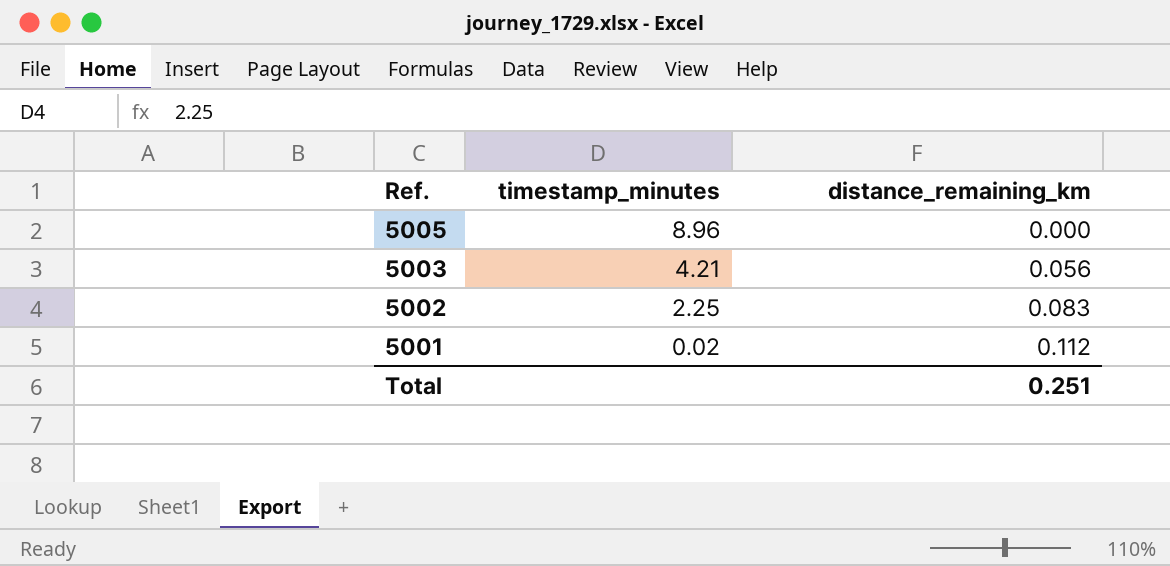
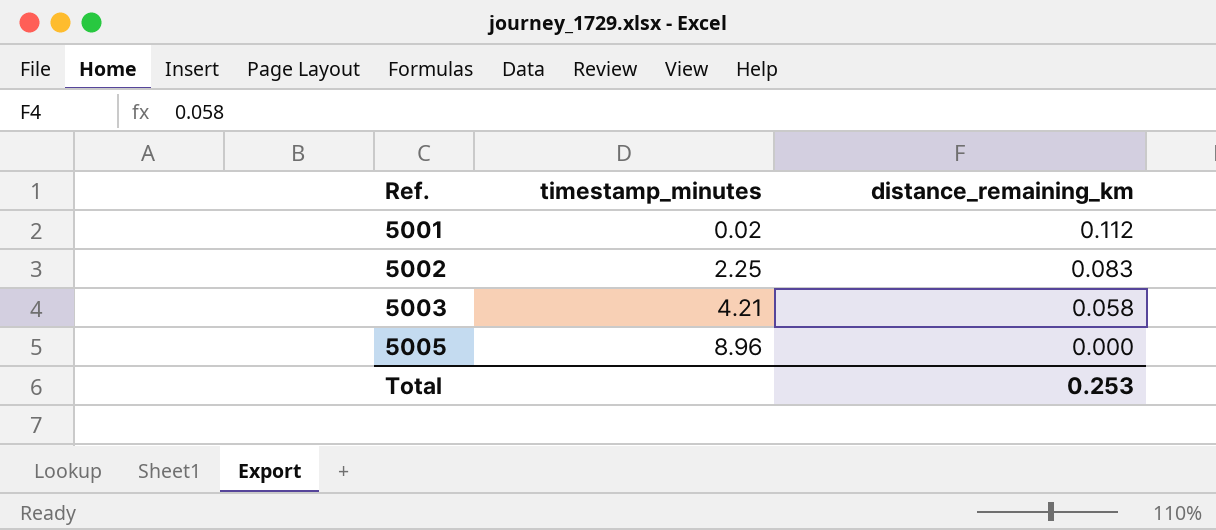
row order: Ref. descending -> Ref. ascending
5003 | distance_remaining_km: 0.056 -> 0.058
Total | distance_remaining_km: 0.251 -> 0.253

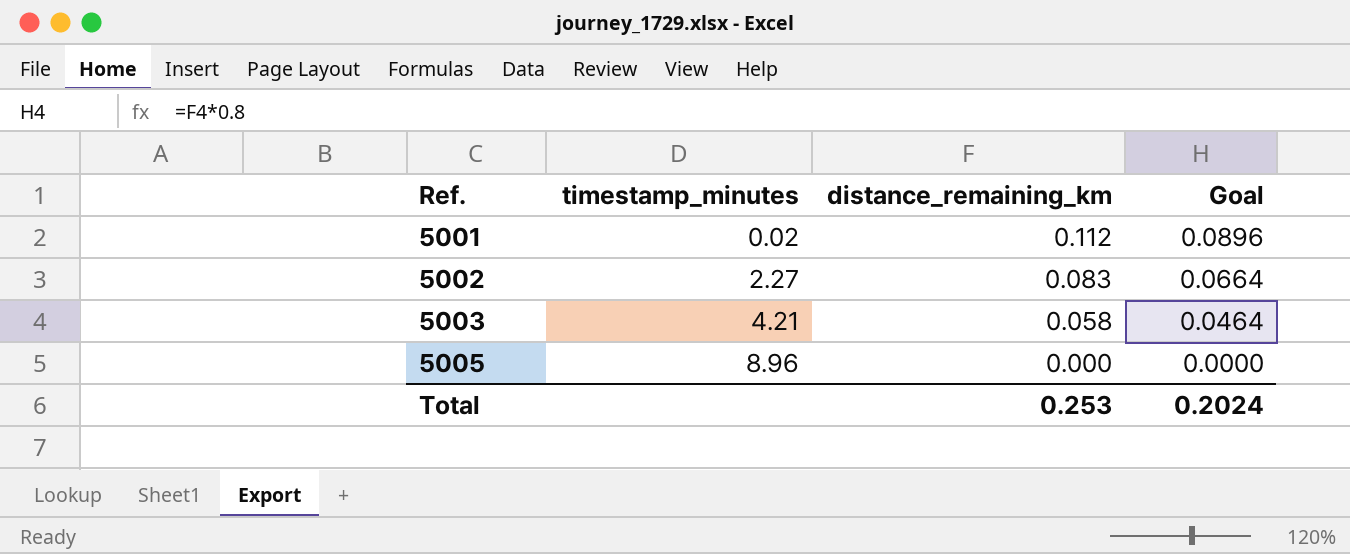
column Goal | formula: none -> [distance_remaining_km] * 0.8
5002 | timestamp_minutes: 2.25 -> 2.27

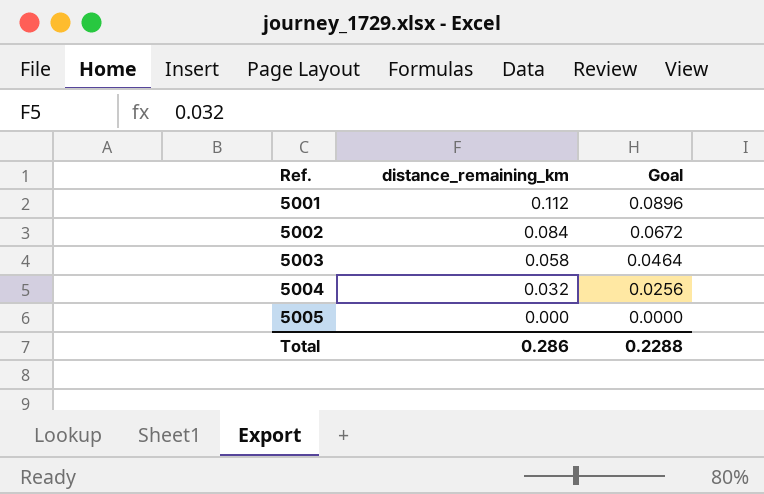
column timestamp_minutes | position: 2 -> none
5002 | distance_remaining_km: 0.083 -> 0.084
5002 | Goal: 0.0664 -> 0.0672
row 5004: none -> 0.032 | 0.0256
Total | distance_remaining_km: 0.253 -> 0.286
Total | Goal: 0.2024 -> 0.2288

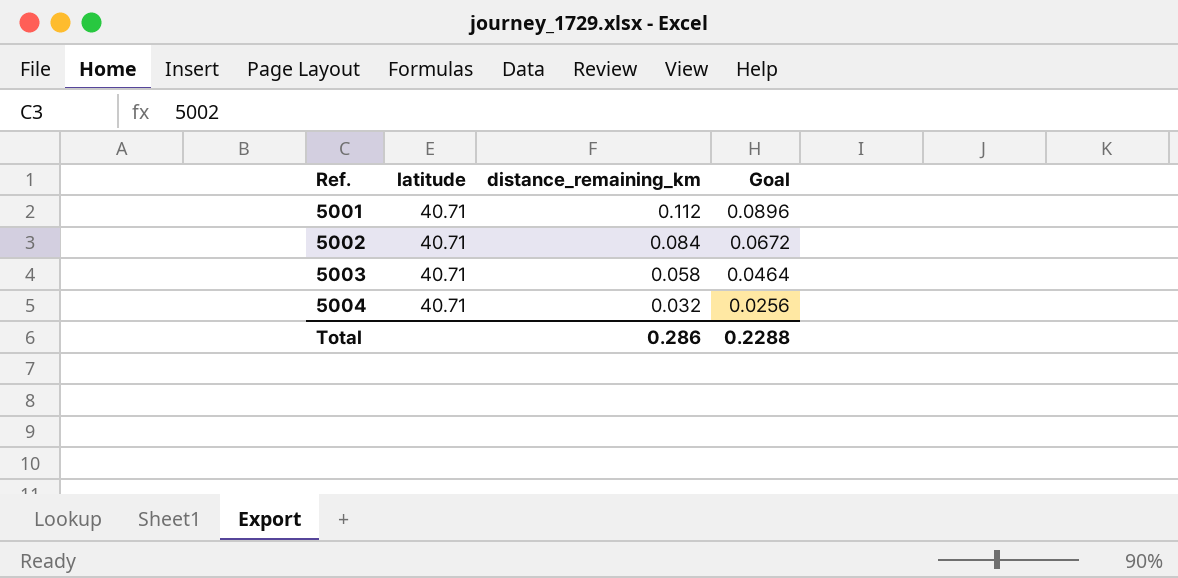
column latitude | position: none -> 2
row 5005: 0.000 | 0.0000 -> none

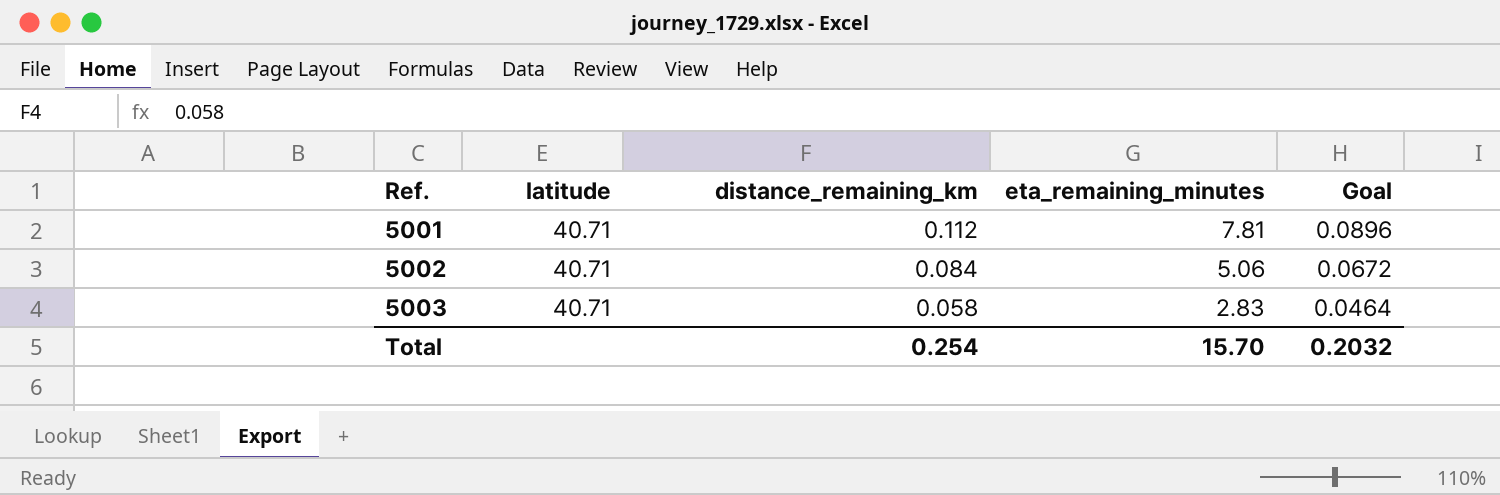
column eta_remaining_minutes | position: none -> 4
row 5004: 40.71 | 0.032 | 0.0256 -> none
Total | distance_remaining_km: 0.286 -> 0.254
Total | Goal: 0.2288 -> 0.2032

